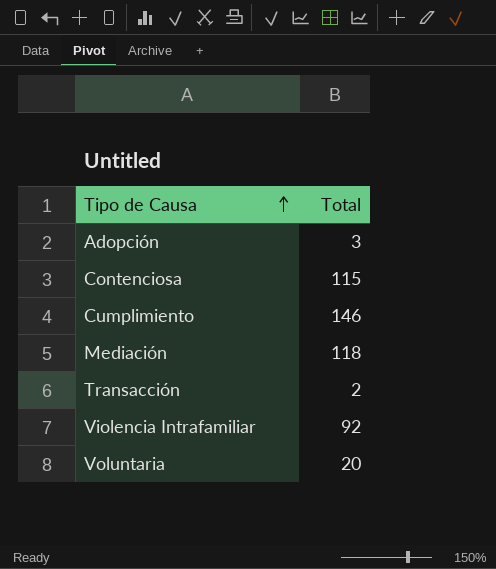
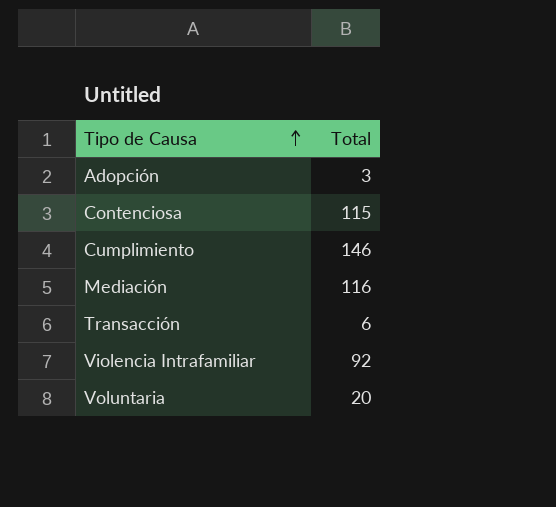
Mediación | Total: 118 -> 116
Transacción | Total: 2 -> 6

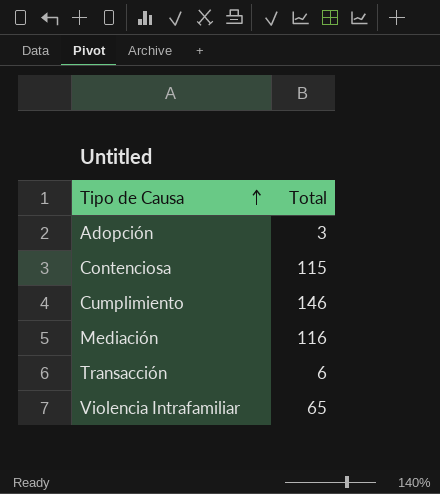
row Voluntaria: 20 -> none
Violencia Intrafamiliar | Total: 92 -> 65

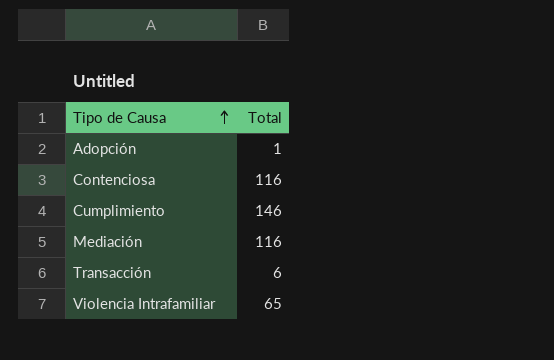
Adopción | Total: 3 -> 1
Contenciosa | Total: 115 -> 116

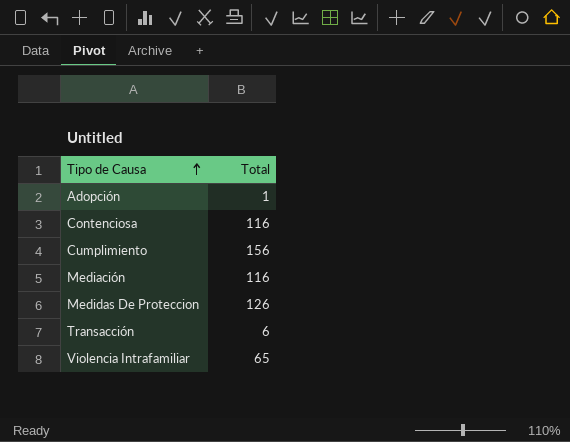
Cumplimiento | Total: 146 -> 156
row Medidas De Proteccion: none -> 126

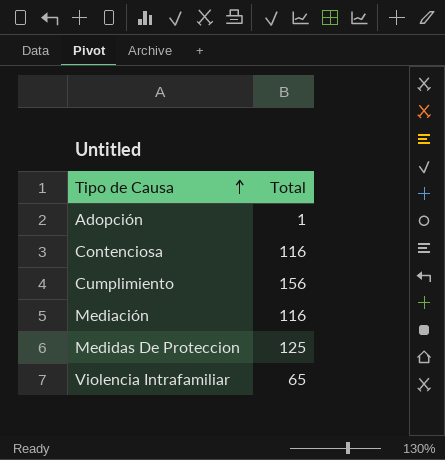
row Transacción: 6 -> none
Medidas De Proteccion | Total: 126 -> 125

